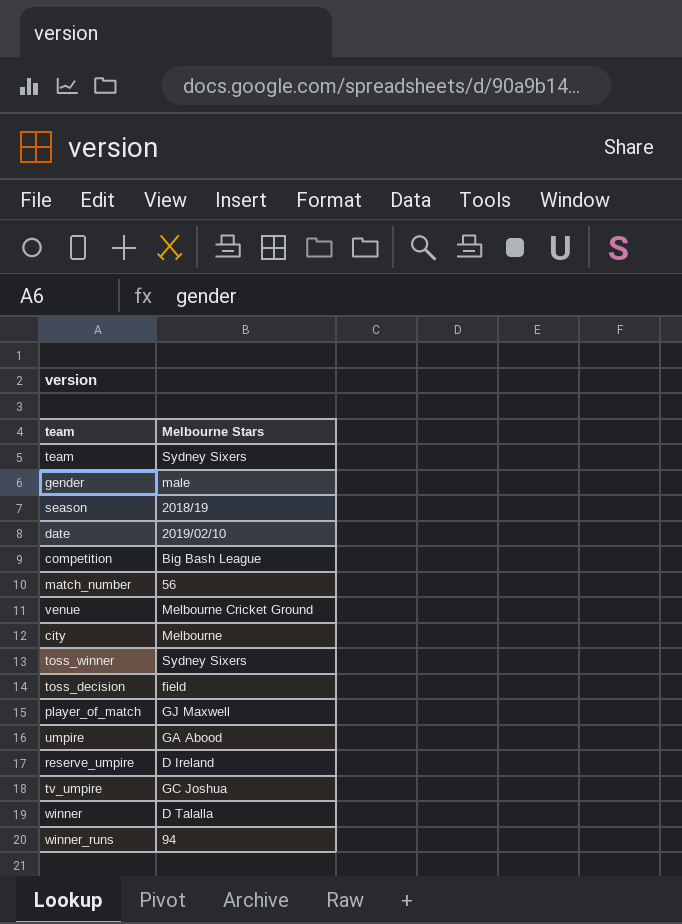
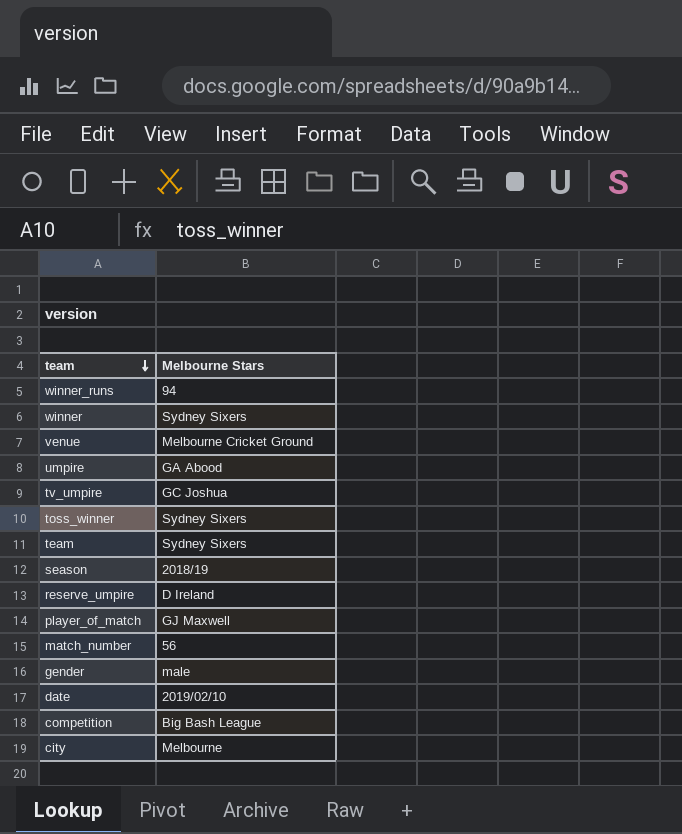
row order: none -> team descending
row toss_decision: field -> none
winner | Melbourne Stars: D Talalla -> Sydney Sixers

